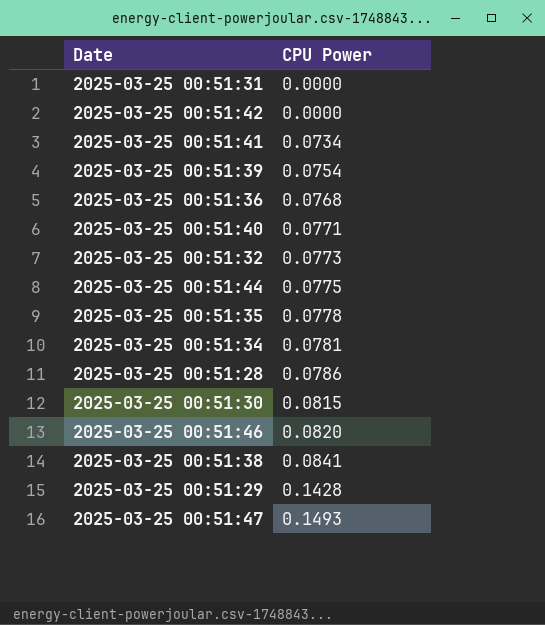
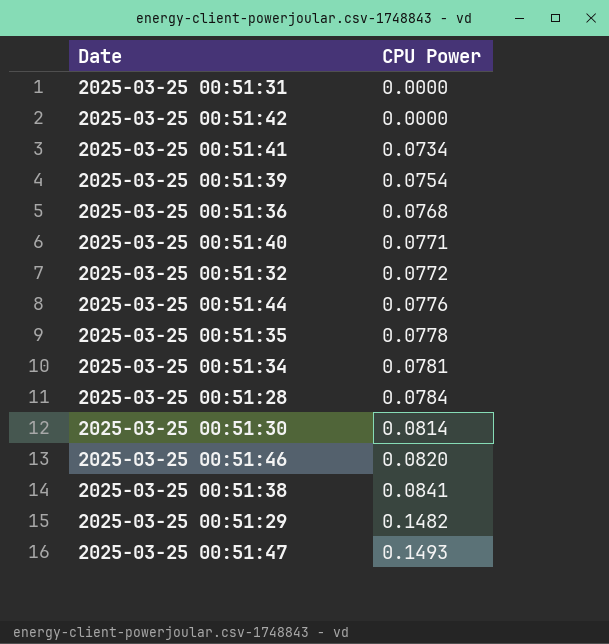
2025-03-25 00:51:32 | CPU Power: 0.0773 -> 0.0772
2025-03-25 00:51:44 | CPU Power: 0.0775 -> 0.0776
2025-03-25 00:51:28 | CPU Power: 0.0786 -> 0.0784
2025-03-25 00:51:30 | CPU Power: 0.0815 -> 0.0814
2025-03-25 00:51:29 | CPU Power: 0.1428 -> 0.1482

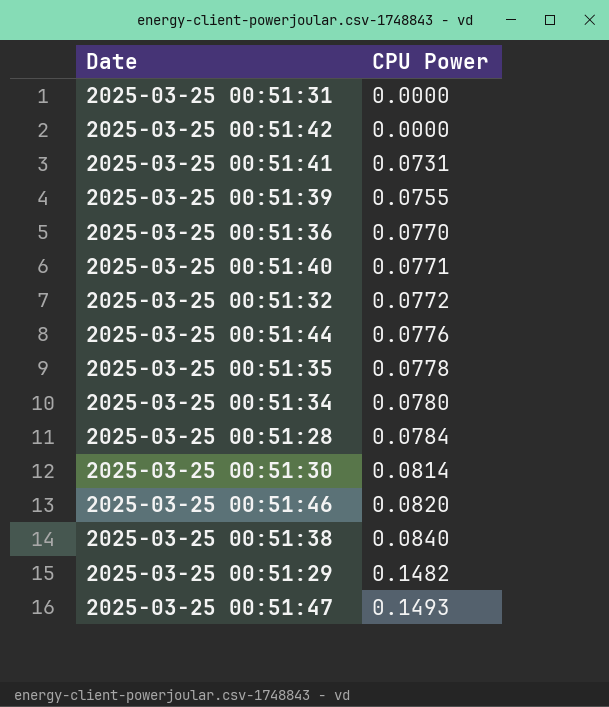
2025-03-25 00:51:41 | CPU Power: 0.0734 -> 0.0731
2025-03-25 00:51:39 | CPU Power: 0.0754 -> 0.0755
2025-03-25 00:51:36 | CPU Power: 0.0768 -> 0.0770
2025-03-25 00:51:34 | CPU Power: 0.0781 -> 0.0780
2025-03-25 00:51:38 | CPU Power: 0.0841 -> 0.0840

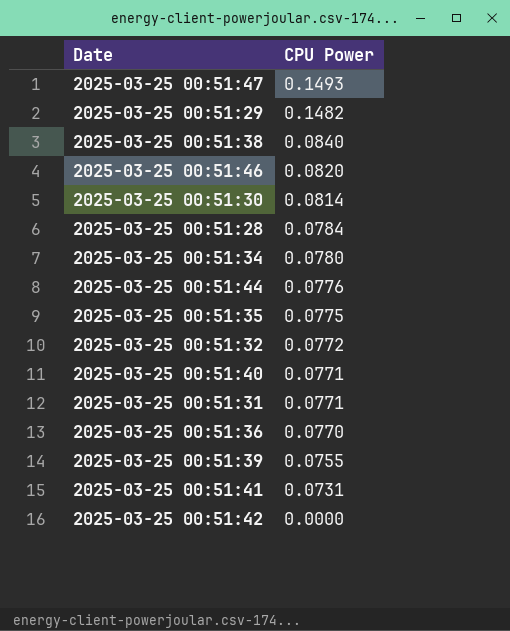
row order: CPU Power ascending -> CPU Power descending
2025-03-25 00:51:35 | CPU Power: 0.0778 -> 0.0775
2025-03-25 00:51:31 | CPU Power: 0.0000 -> 0.0771

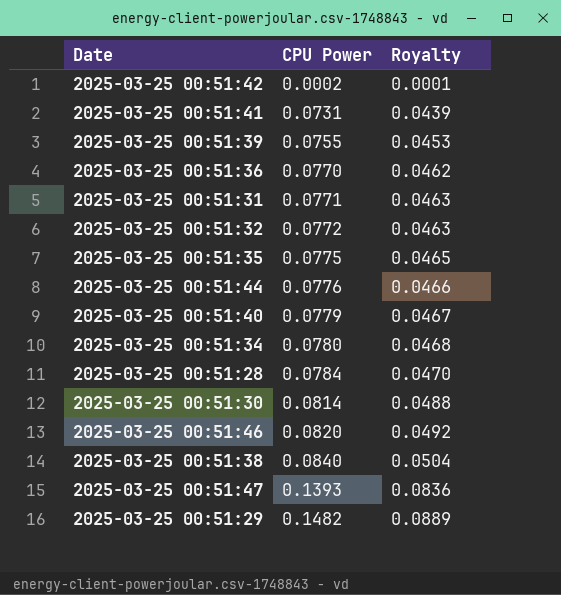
row order: CPU Power descending -> CPU Power ascending
column Royalty | formula: none -> [CPU Power] * 0.6
2025-03-25 00:51:42 | CPU Power: 0.0000 -> 0.0002
2025-03-25 00:51:40 | CPU Power: 0.0771 -> 0.0779
2025-03-25 00:51:47 | CPU Power: 0.1493 -> 0.1393

